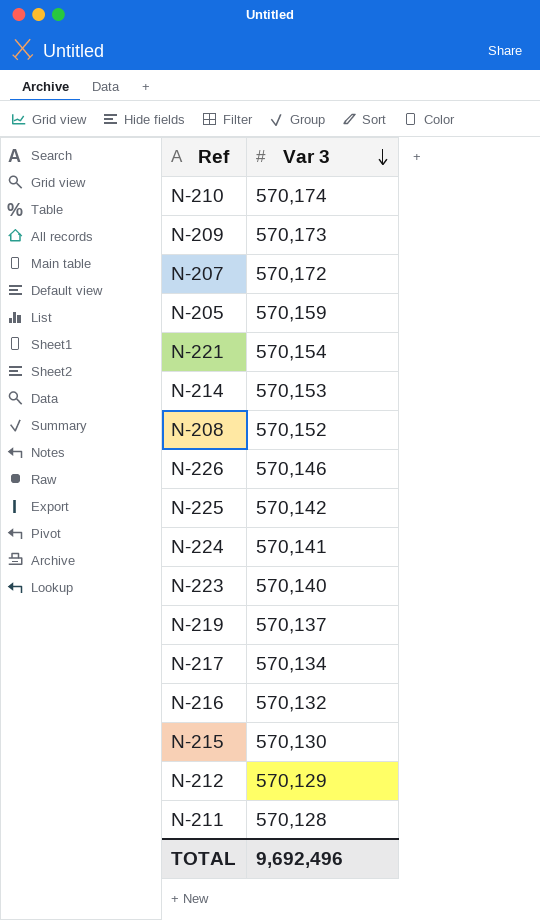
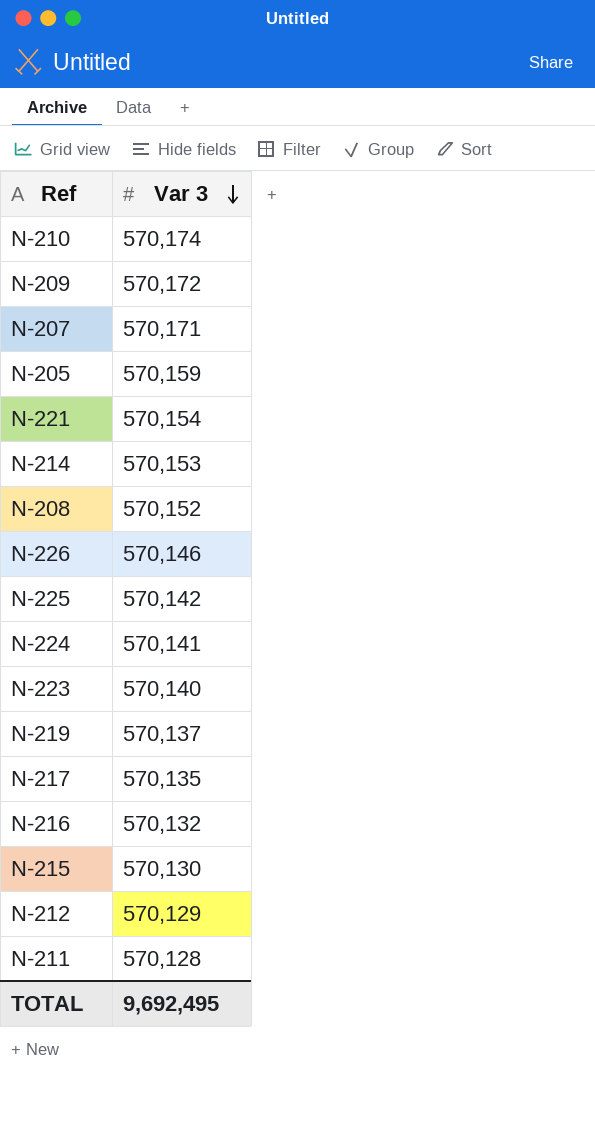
N-209 | Var 3: 570,173 -> 570,172
N-207 | Var 3: 570,172 -> 570,171
N-217 | Var 3: 570,134 -> 570,135
TOTAL | Var 3: 9,692,496 -> 9,692,495

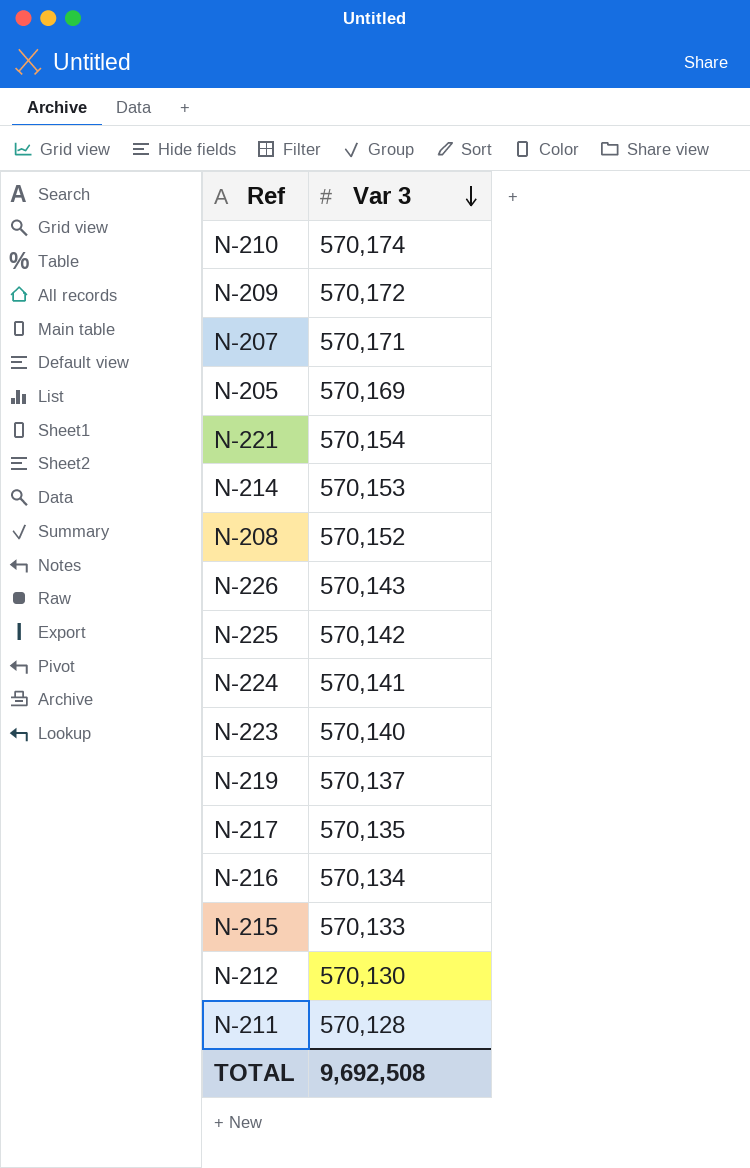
N-205 | Var 3: 570,159 -> 570,169
N-226 | Var 3: 570,146 -> 570,143
N-216 | Var 3: 570,132 -> 570,134
N-215 | Var 3: 570,130 -> 570,133
N-212 | Var 3: 570,129 -> 570,130
TOTAL | Var 3: 9,692,495 -> 9,692,508

